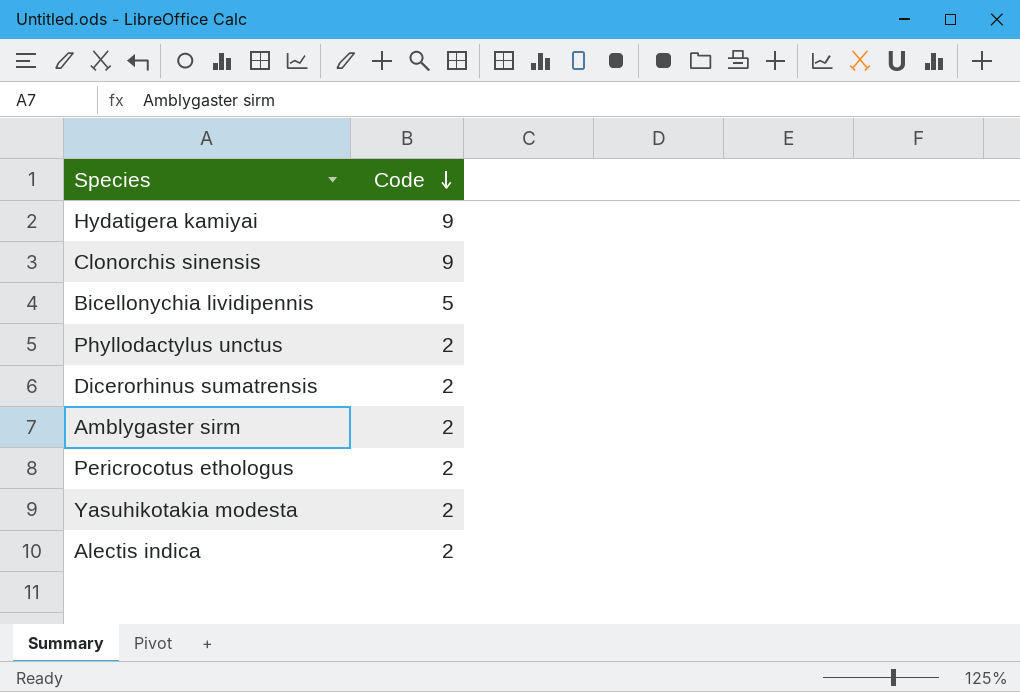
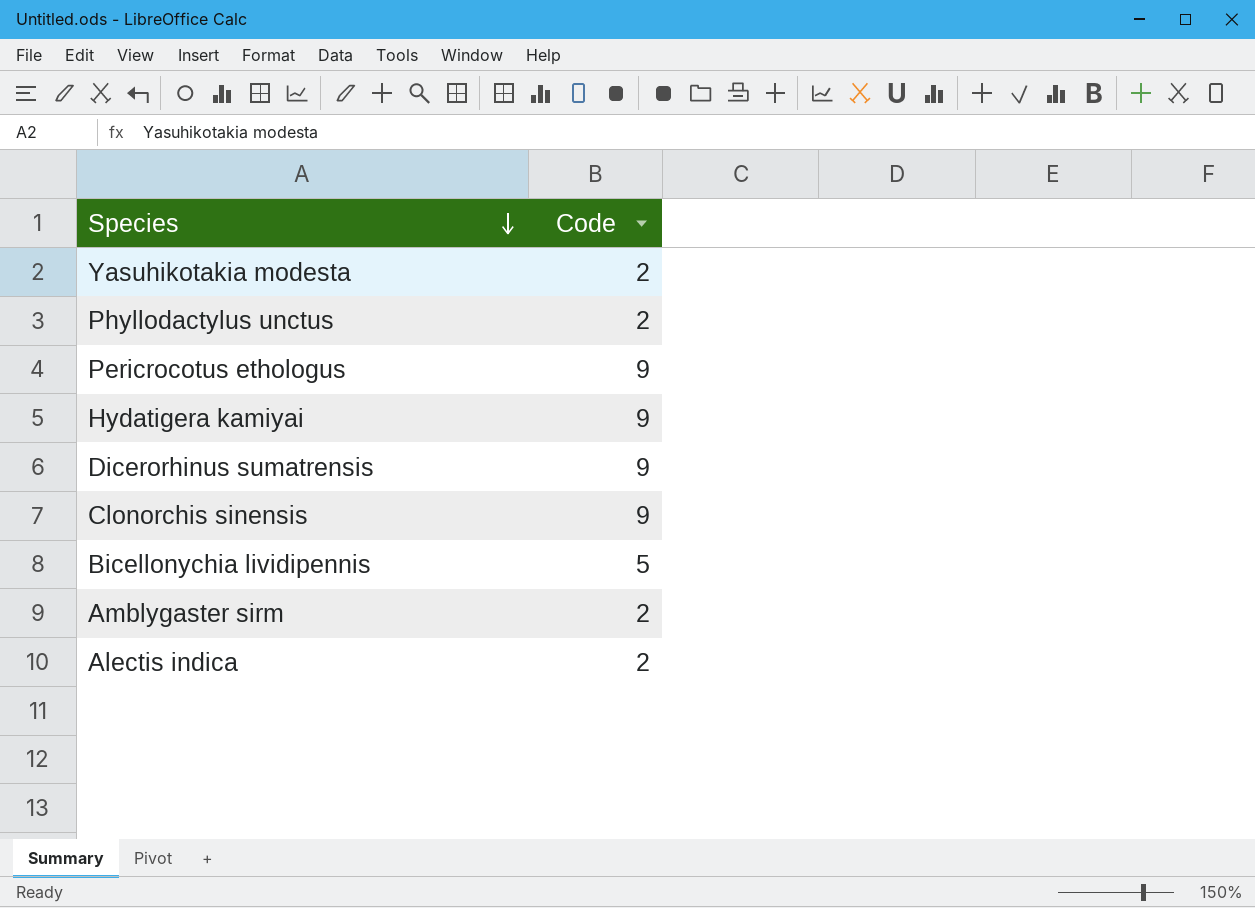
row order: Code descending -> Species descending
Pericrocotus ethologus | Code: 2 -> 9
Dicerorhinus sumatrensis | Code: 2 -> 9

